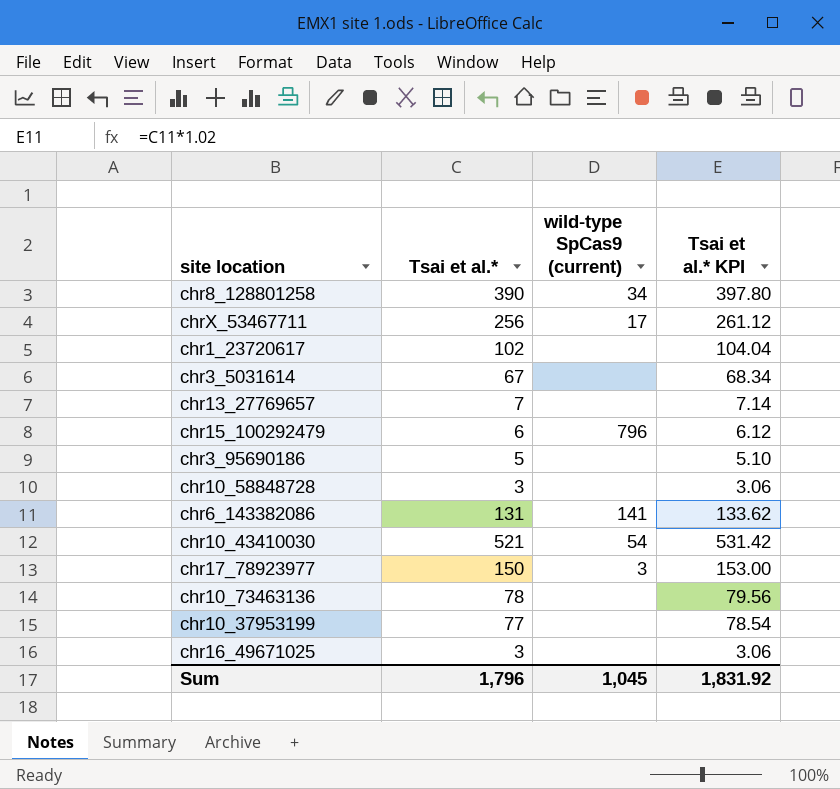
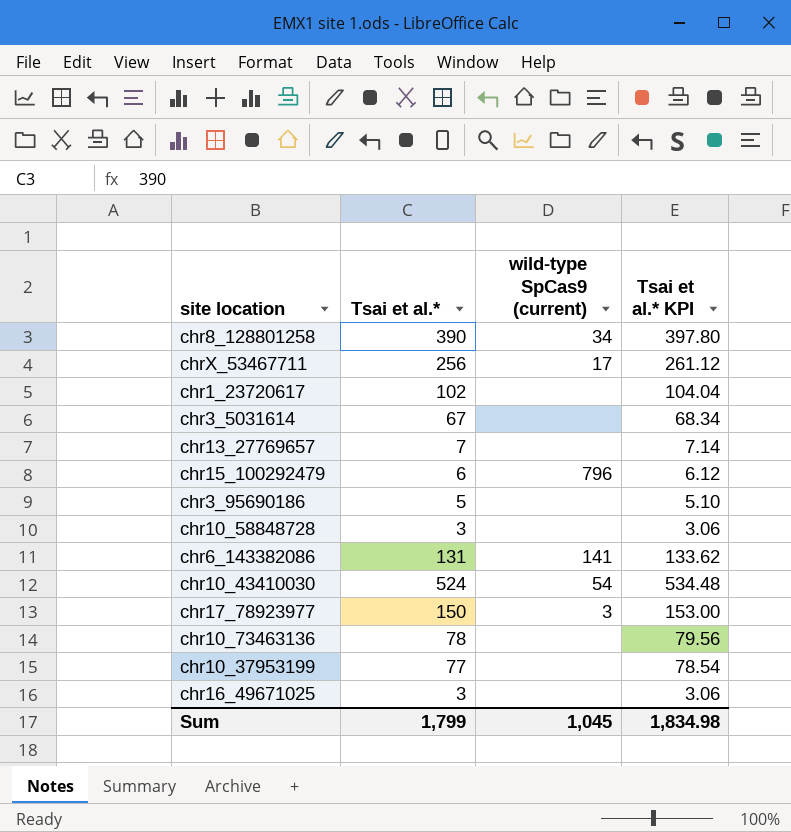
chr10_43410030 | Tsai et al.*: 521 -> 524
chr10_43410030 | Tsai et al.* KPI: 531.42 -> 534.48
Sum | Tsai et al.*: 1,796 -> 1,799
Sum | Tsai et al.* KPI: 1,831.92 -> 1,834.98

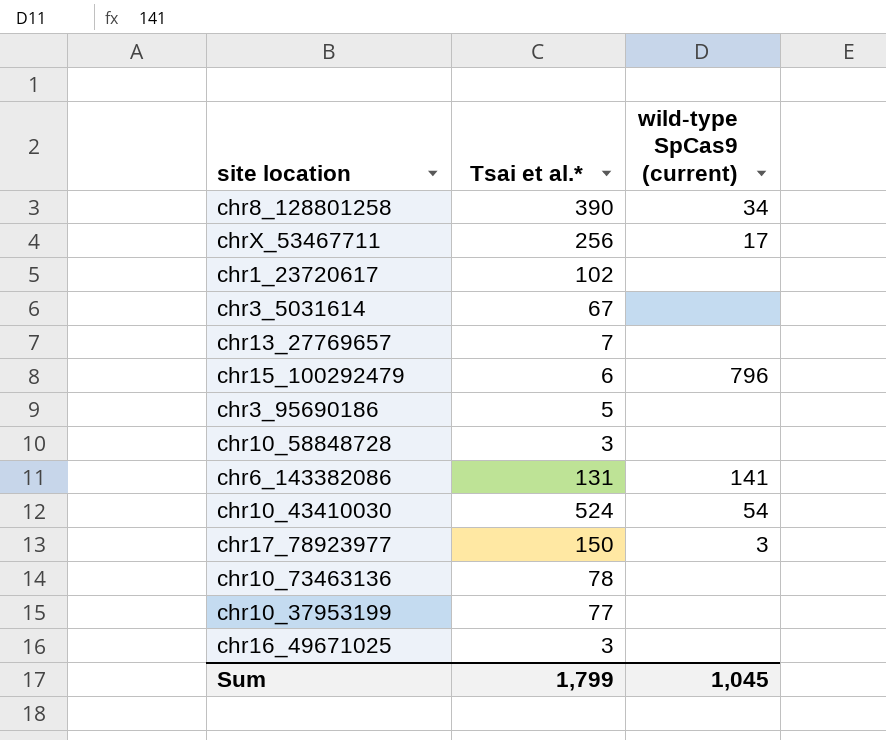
column Tsai et al.* KPI | formula: [Tsai et al.*] * 1.02 -> none

